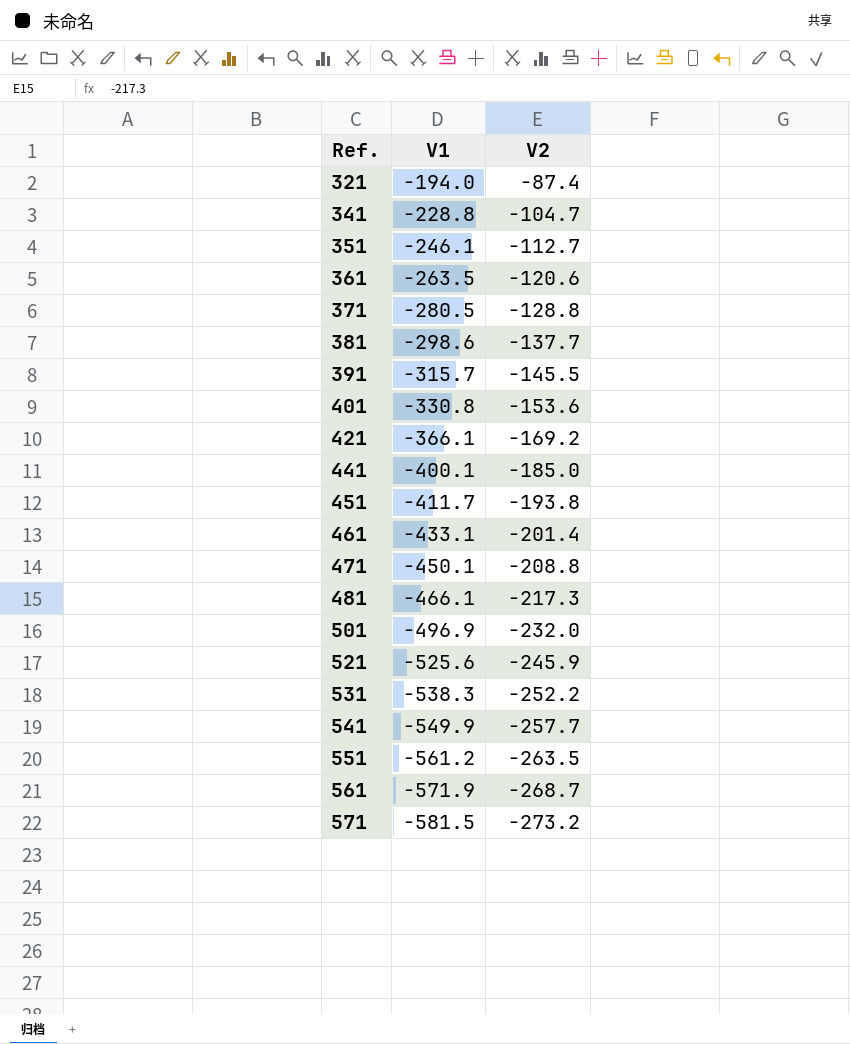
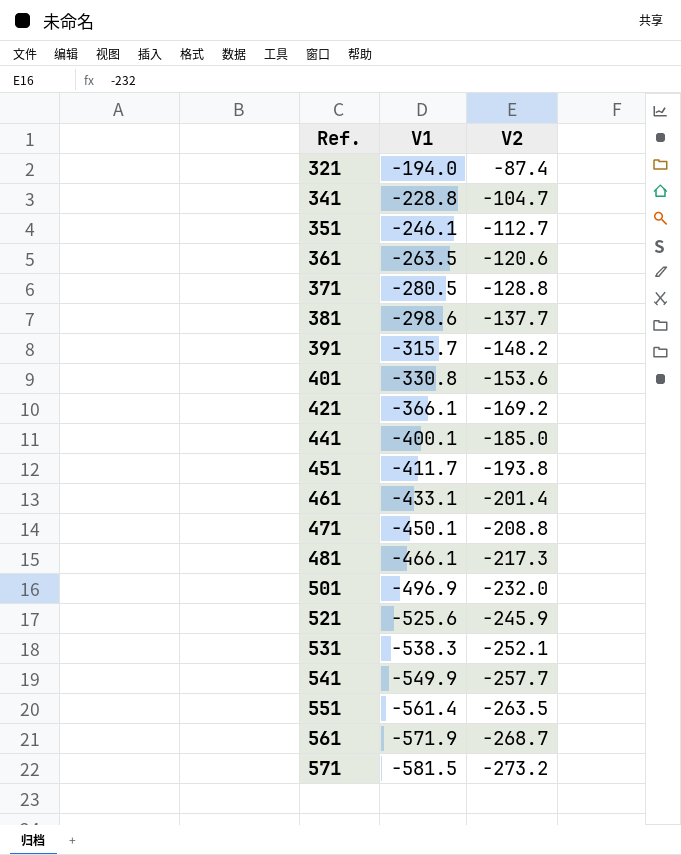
391 | V2: -145.5 -> -148.2
531 | V2: -252.2 -> -252.1
551 | V1: -561.2 -> -561.4

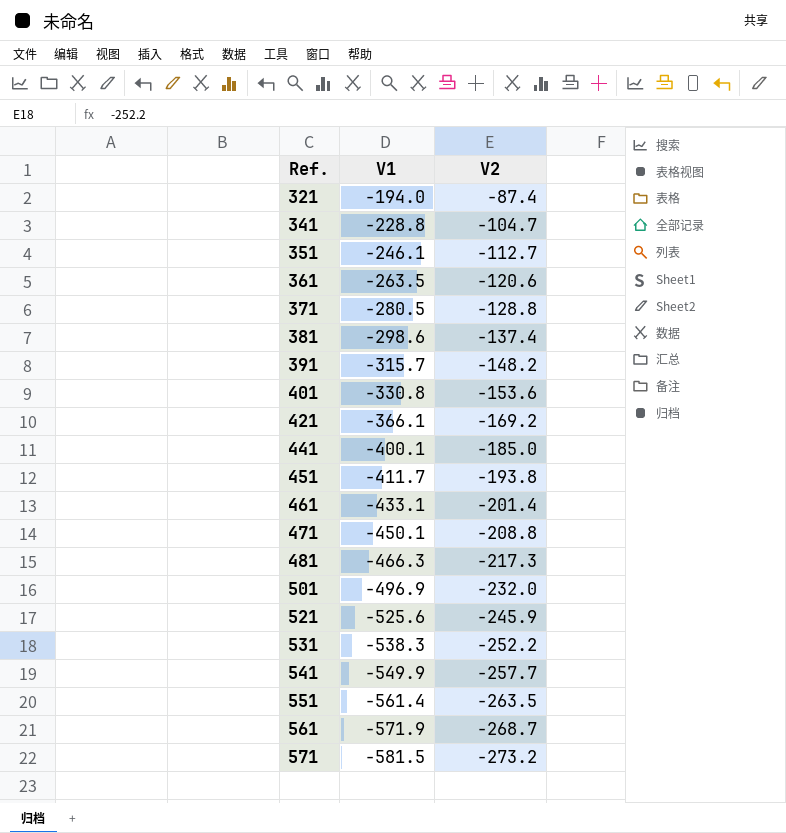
381 | V2: -137.7 -> -137.4
481 | V1: -466.1 -> -466.3
531 | V2: -252.1 -> -252.2

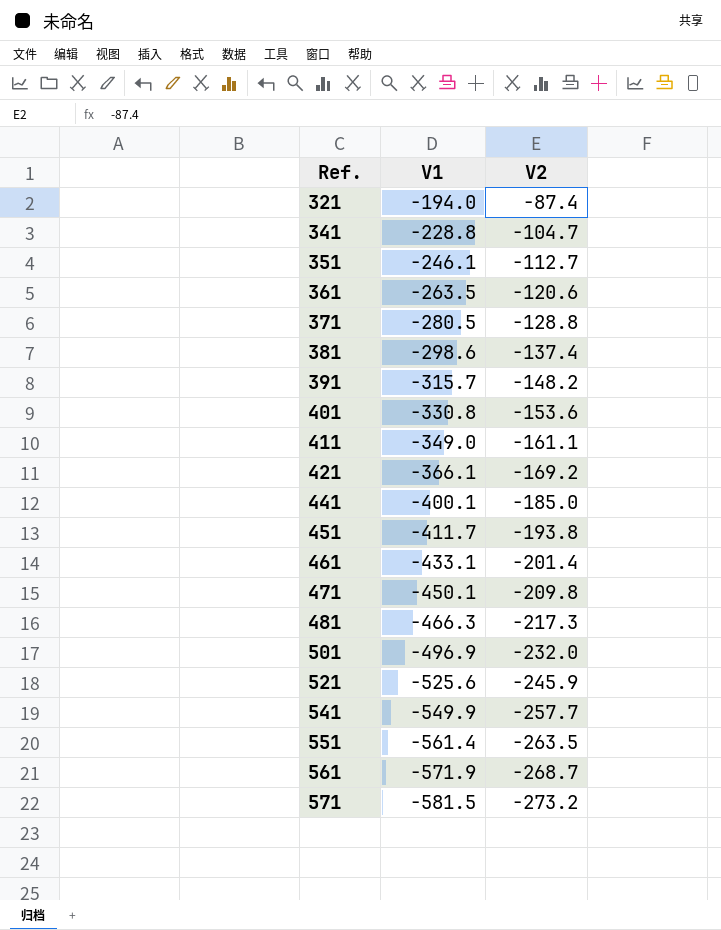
row 531: -538.3 | -252.2 -> none
row 411: none -> -349.0 | -161.1
471 | V2: -208.8 -> -209.8

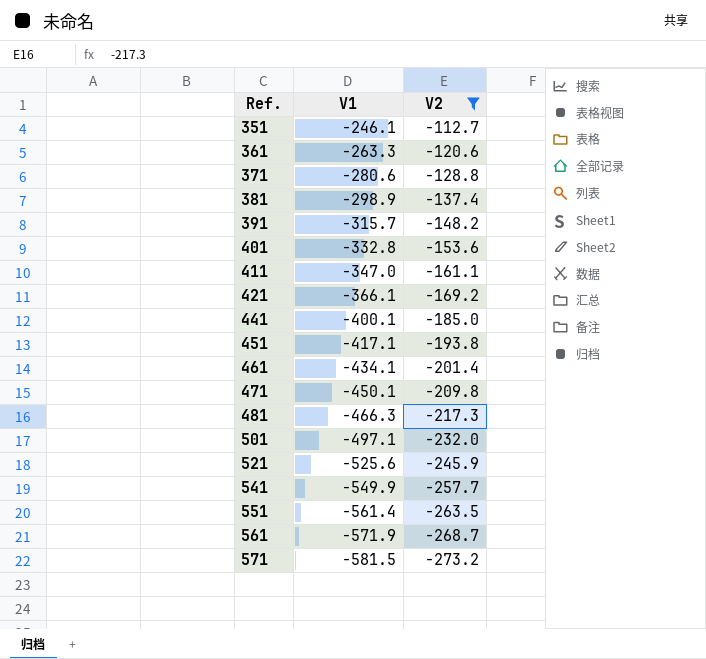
filter: none -> V2 <= -112.7
361 | V1: -263.5 -> -263.3
371 | V1: -280.5 -> -280.6
381 | V1: -298.6 -> -298.9
401 | V1: -330.8 -> -332.8
411 | V1: -349.0 -> -347.0
451 | V1: -411.7 -> -417.1
461 | V1: -433.1 -> -434.1
501 | V1: -496.9 -> -497.1

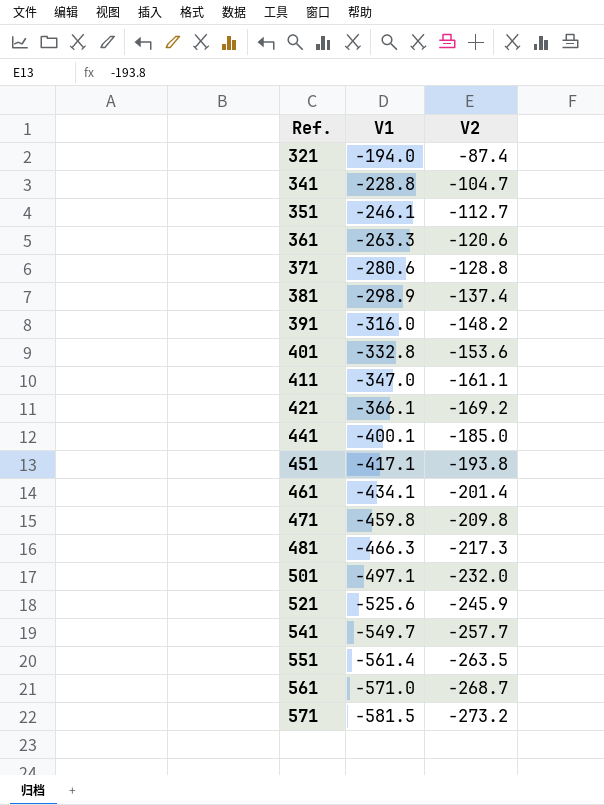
filter: V2 <= -112.7 -> none
391 | V1: -315.7 -> -316.0
471 | V1: -450.1 -> -459.8
541 | V1: -549.9 -> -549.7
561 | V1: -571.9 -> -571.0

